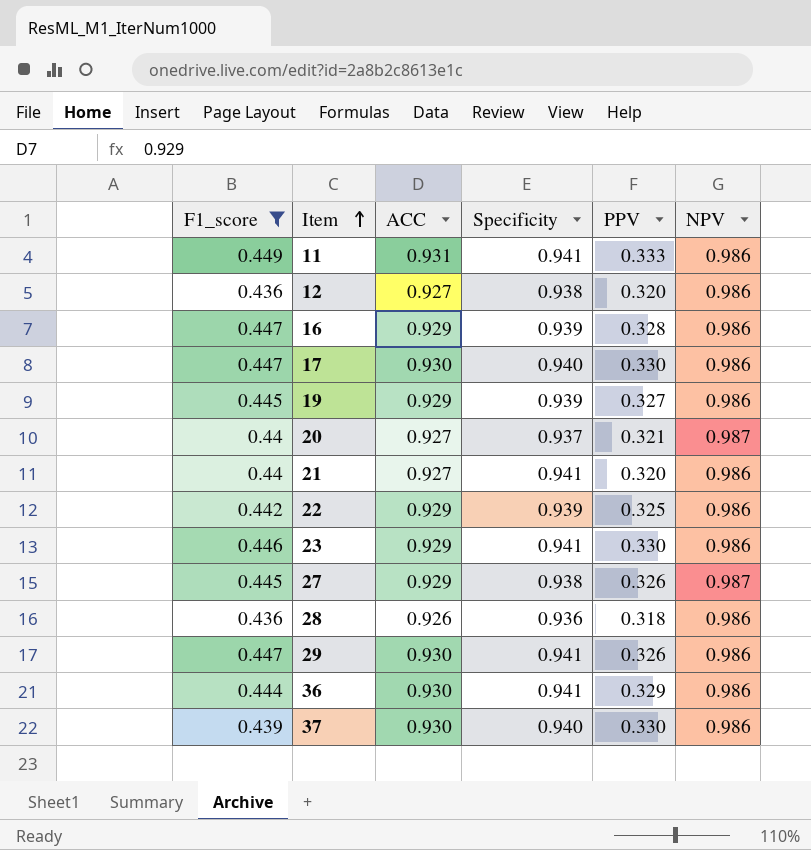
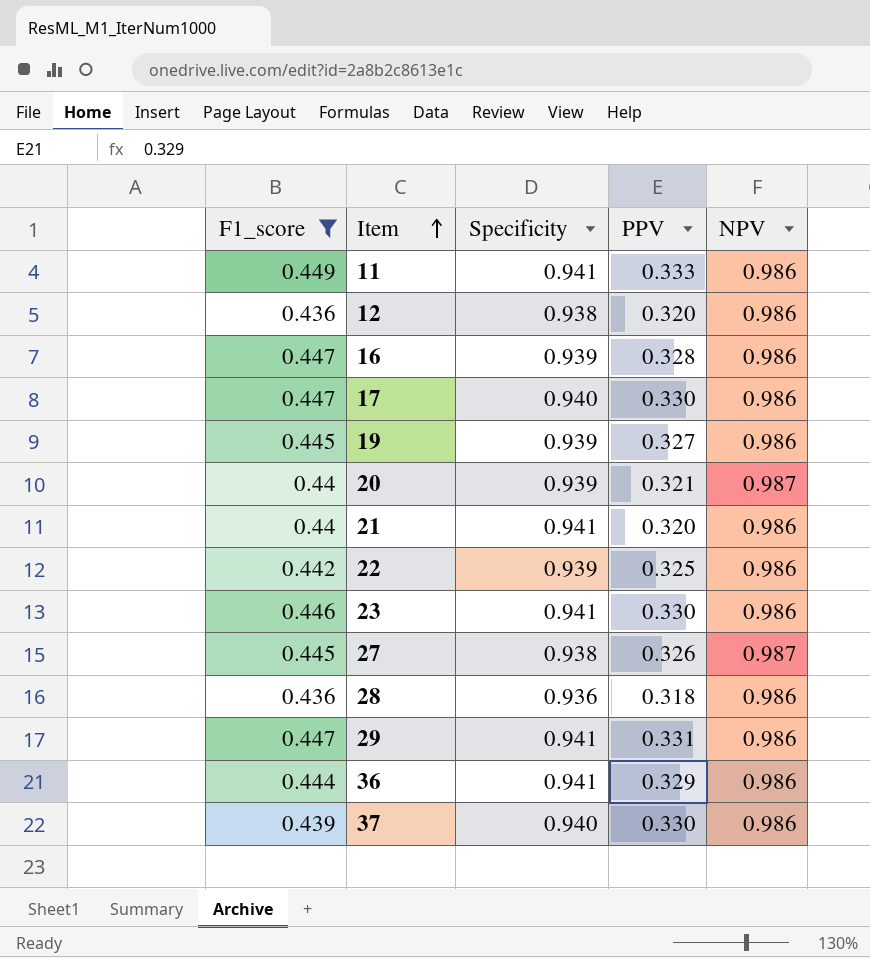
column ACC | position: 3 -> none
20 | Specificity: 0.937 -> 0.939
29 | PPV: 0.326 -> 0.331

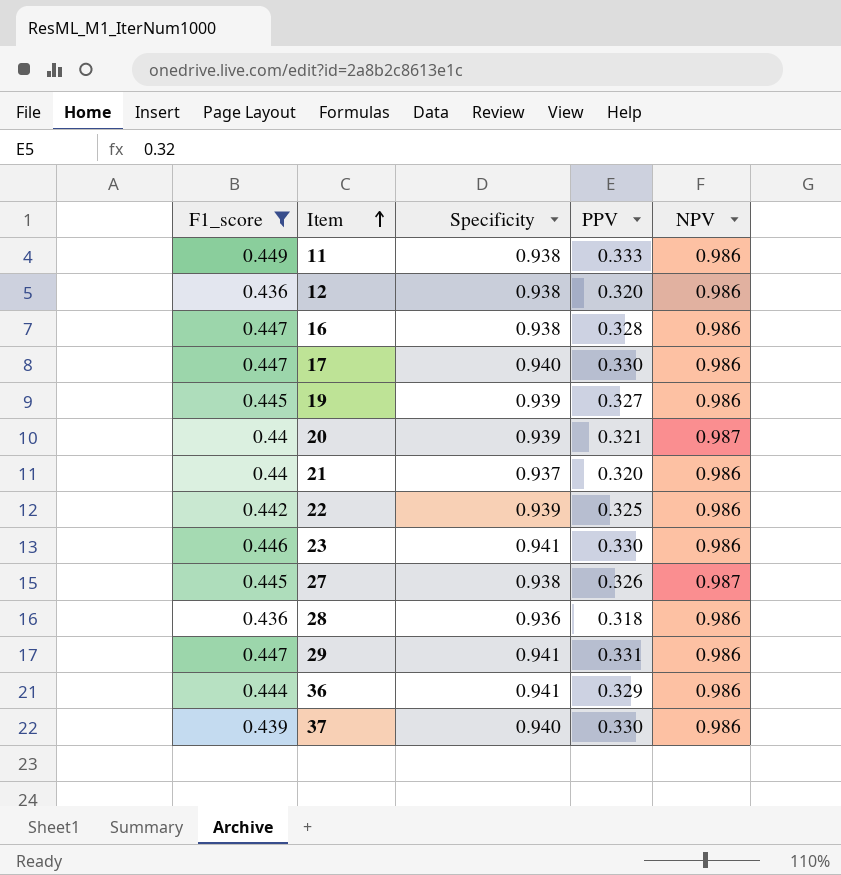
11 | Specificity: 0.941 -> 0.938
16 | Specificity: 0.939 -> 0.938
21 | Specificity: 0.941 -> 0.937

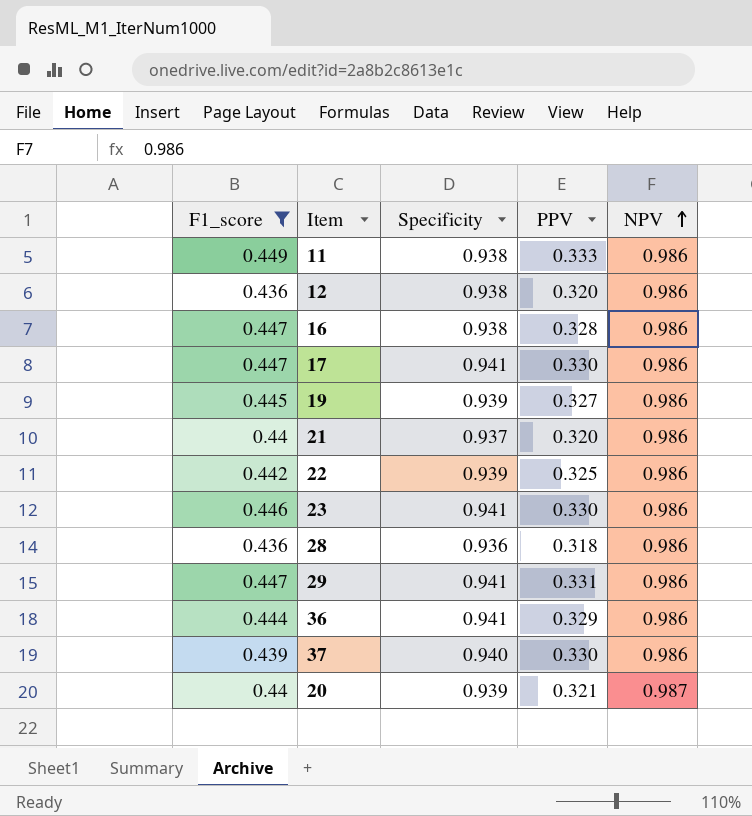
row order: Item ascending -> NPV ascending
row 27: 0.445 | 0.938 | 0.326 | 0.987 -> none
17 | Specificity: 0.940 -> 0.941

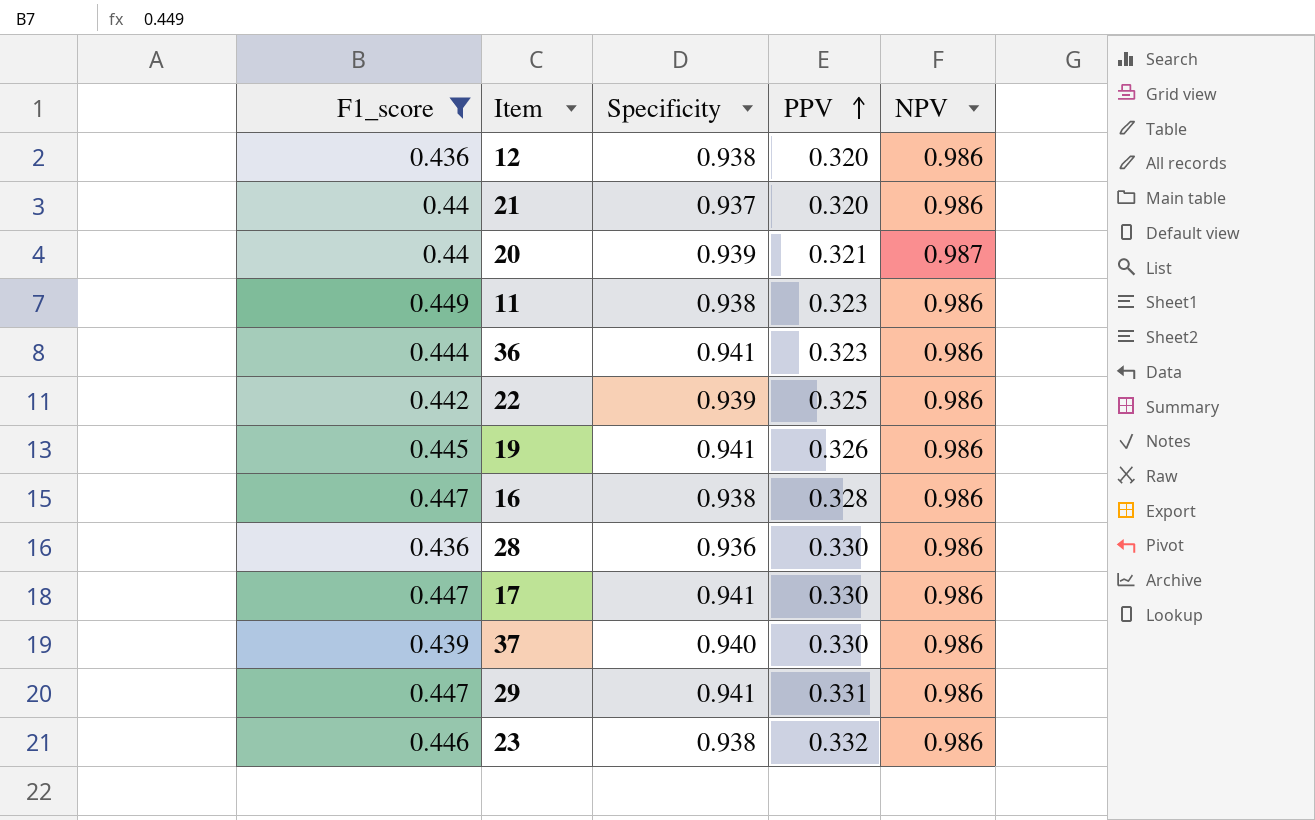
row order: NPV ascending -> PPV ascending
11 | PPV: 0.333 -> 0.323
36 | PPV: 0.329 -> 0.323
19 | Specificity: 0.939 -> 0.941
19 | PPV: 0.327 -> 0.326
28 | PPV: 0.318 -> 0.330
23 | Specificity: 0.941 -> 0.938
23 | PPV: 0.330 -> 0.332

